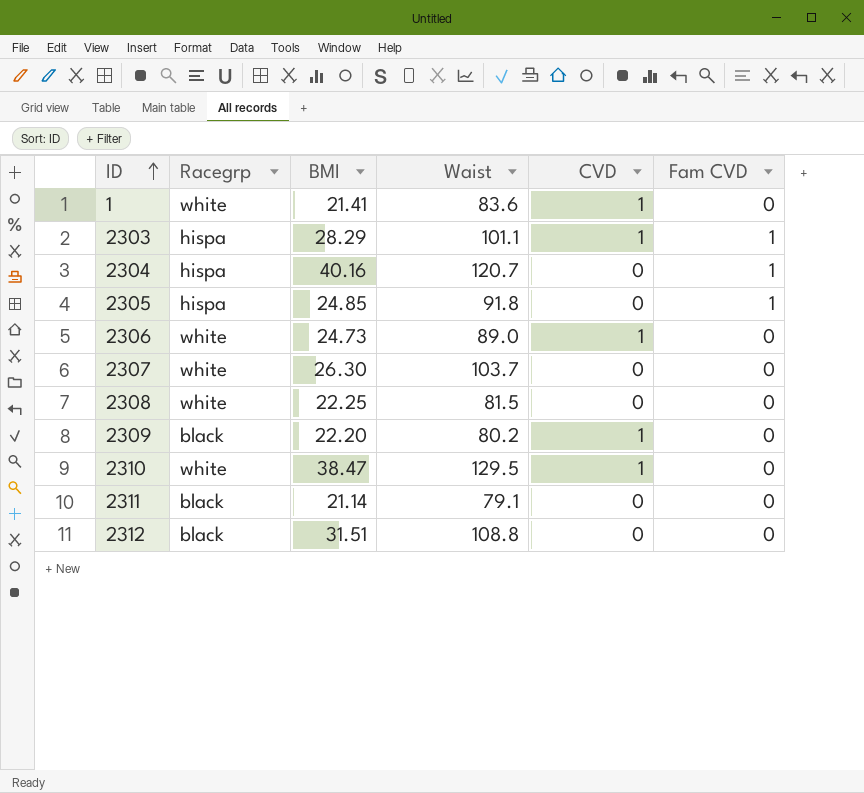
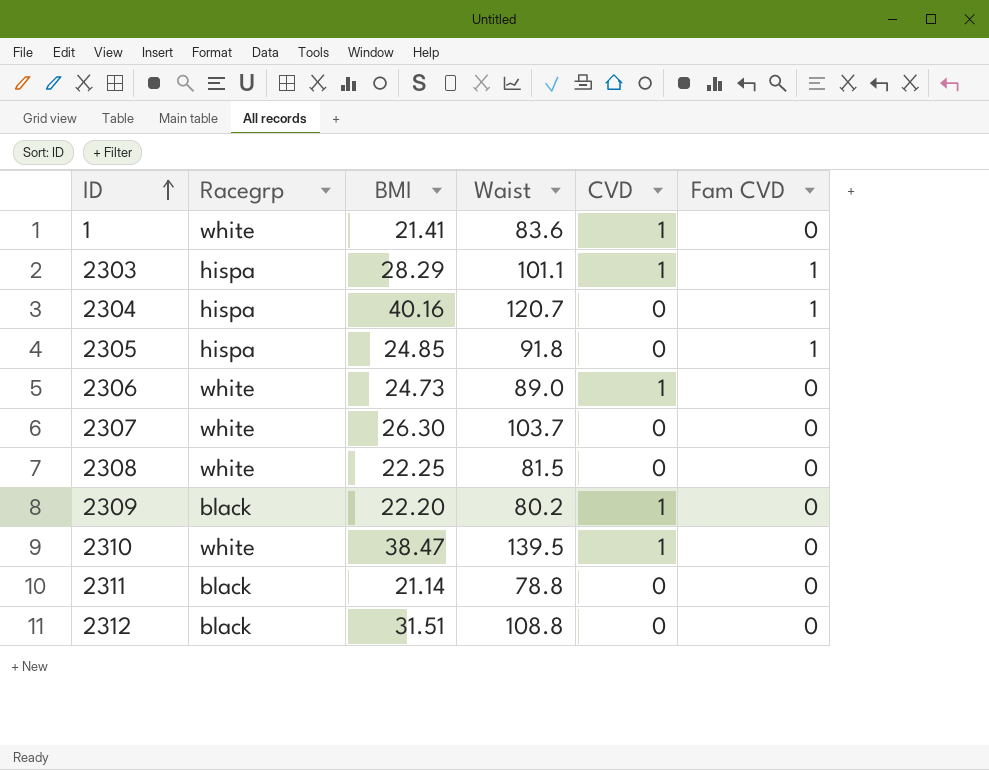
2310 | Waist: 129.5 -> 139.5
2311 | Waist: 79.1 -> 78.8

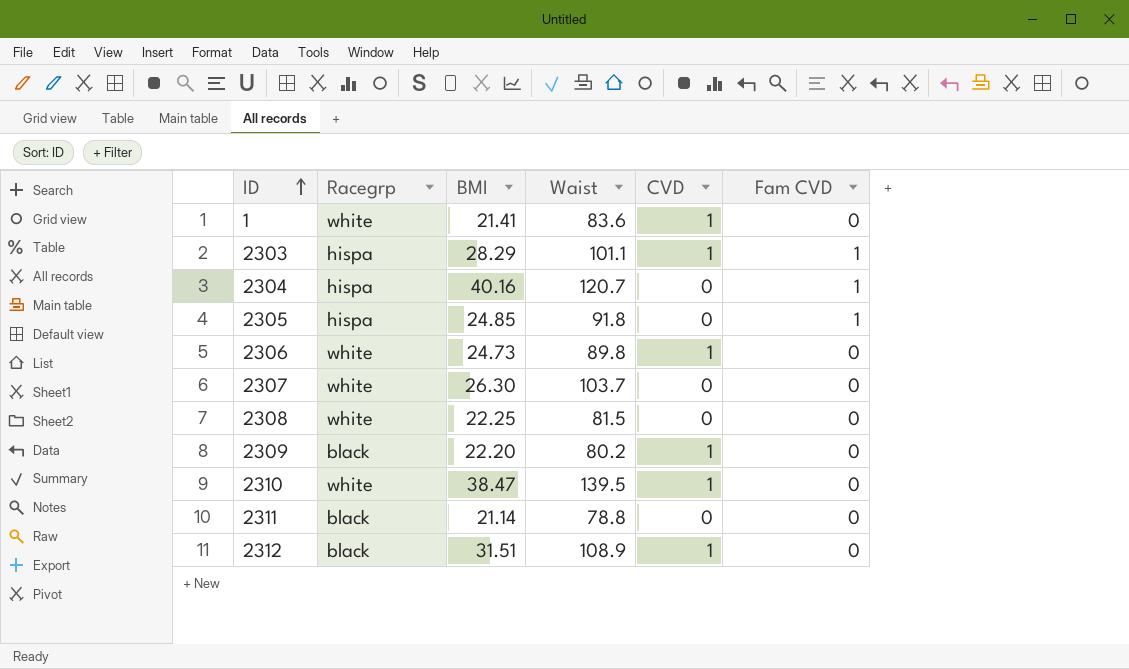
2306 | Waist: 89.0 -> 89.8
2312 | Waist: 108.8 -> 108.9
2312 | CVD: 0 -> 1

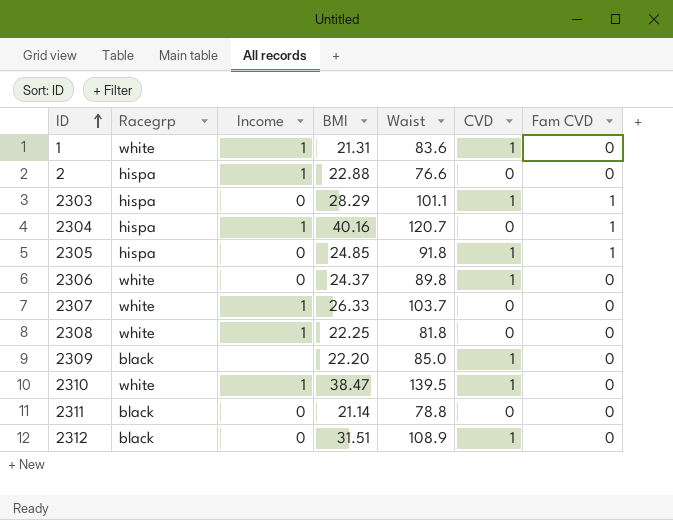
column Income | position: none -> 3
1 | BMI: 21.41 -> 21.31
row 2: none -> hispa | 1 | 22.88 | 76.6 | 0 | 0
2305 | CVD: 0 -> 1
2306 | BMI: 24.73 -> 24.37
2307 | BMI: 26.30 -> 26.33
2308 | Waist: 81.5 -> 81.8
2309 | Waist: 80.2 -> 85.0

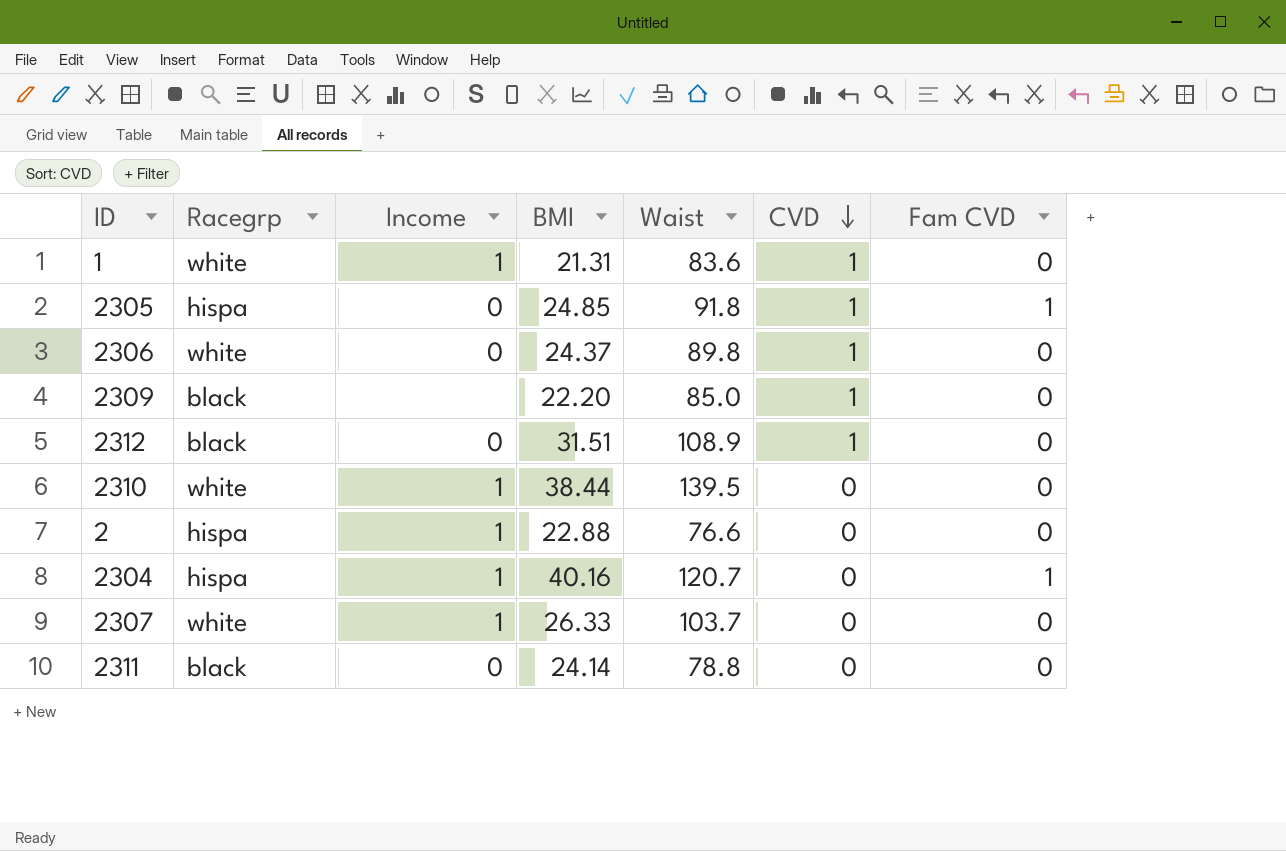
row order: ID ascending -> CVD descending
row 2303: hispa | 0 | 28.29 | 101.1 | 1 | 1 -> none
row 2308: white | 1 | 22.25 | 81.8 | 0 | 0 -> none
2310 | BMI: 38.47 -> 38.44
2310 | CVD: 1 -> 0
2311 | BMI: 21.14 -> 24.14

